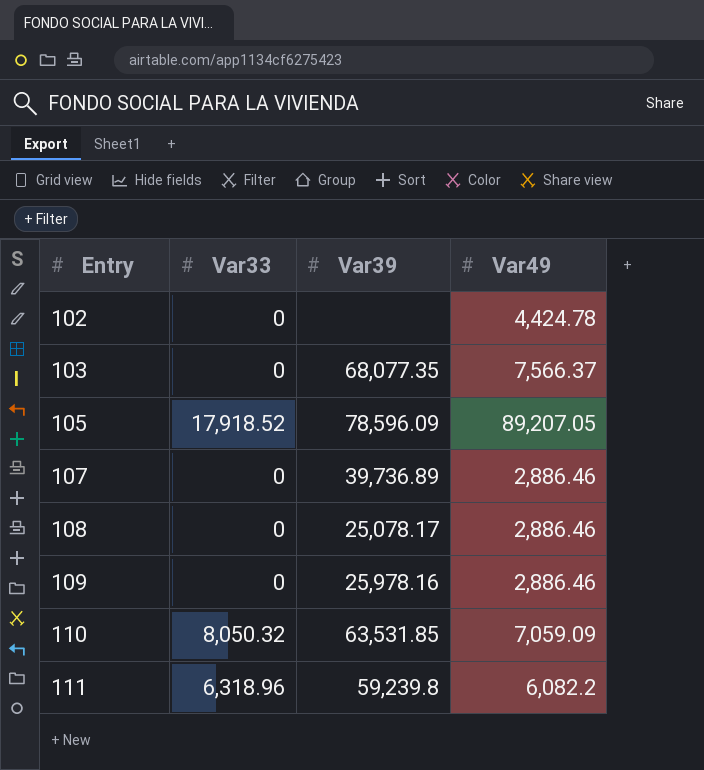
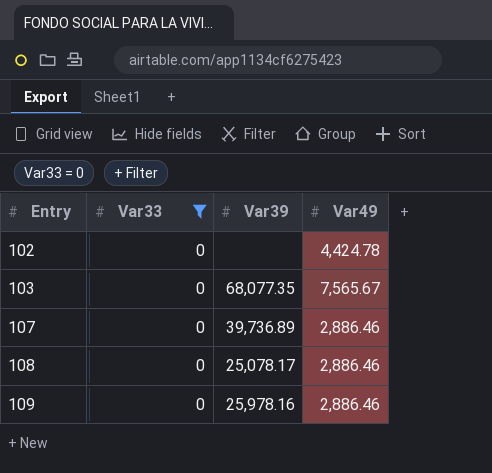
filter: none -> Var33 = 0
103 | Var49: 7,566.37 -> 7,565.67

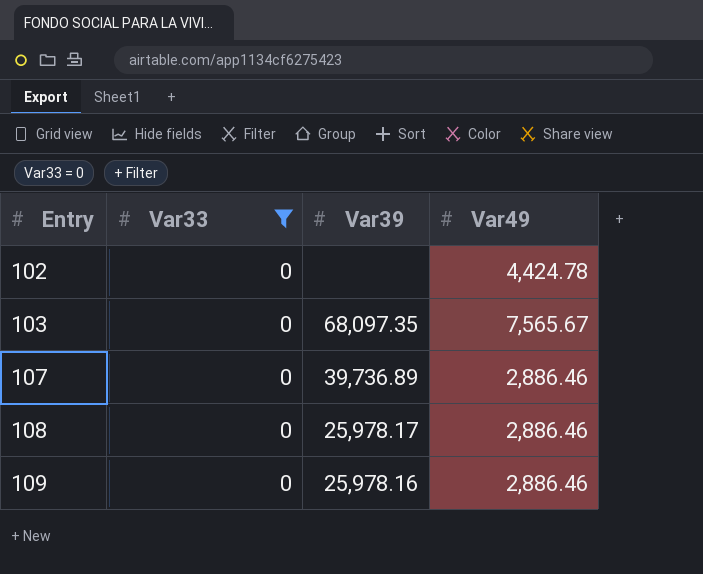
103 | Var39: 68,077.35 -> 68,097.35
108 | Var39: 25,078.17 -> 25,978.17

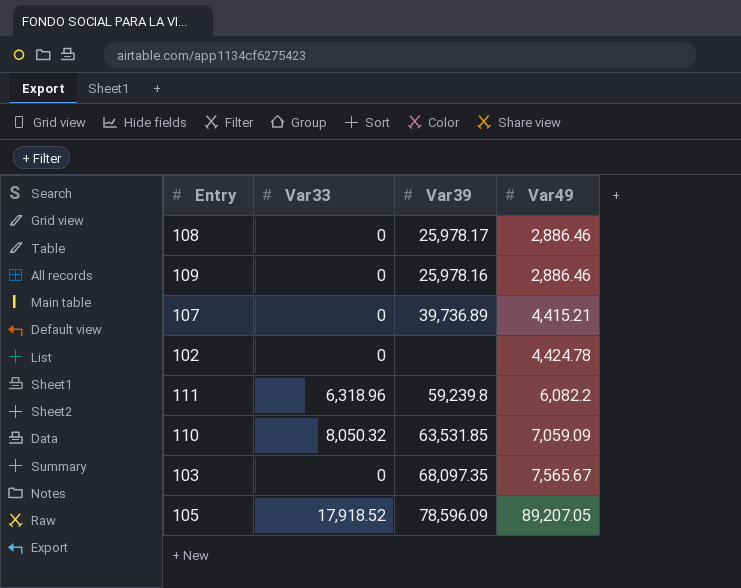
filter: Var33 = 0 -> none
row order: Entry ascending -> Var49 ascending
107 | Var49: 2,886.46 -> 4,415.21

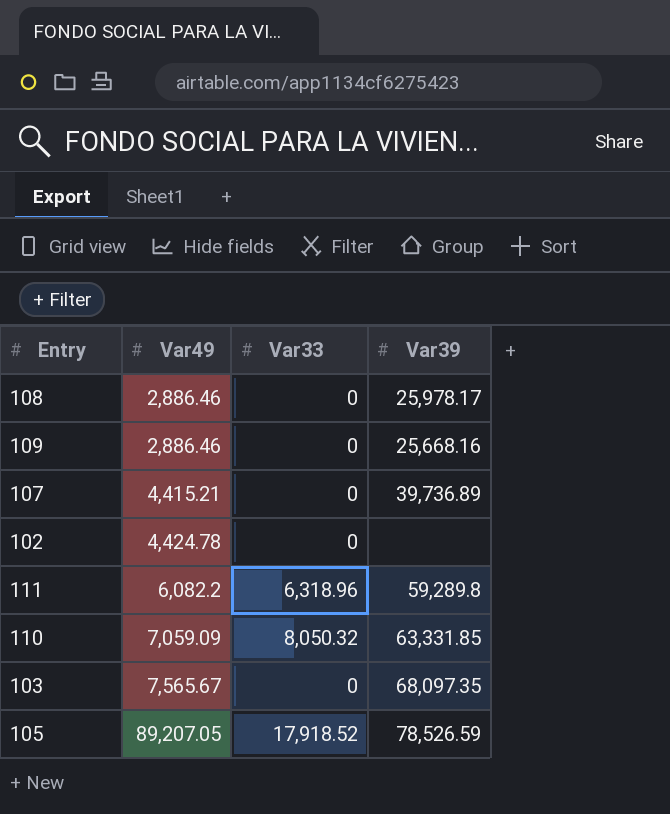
column Var49 | position: 4 -> 2
109 | Var39: 25,978.16 -> 25,668.16
111 | Var39: 59,239.8 -> 59,289.8
110 | Var39: 63,531.85 -> 63,331.85
105 | Var39: 78,596.09 -> 78,526.59

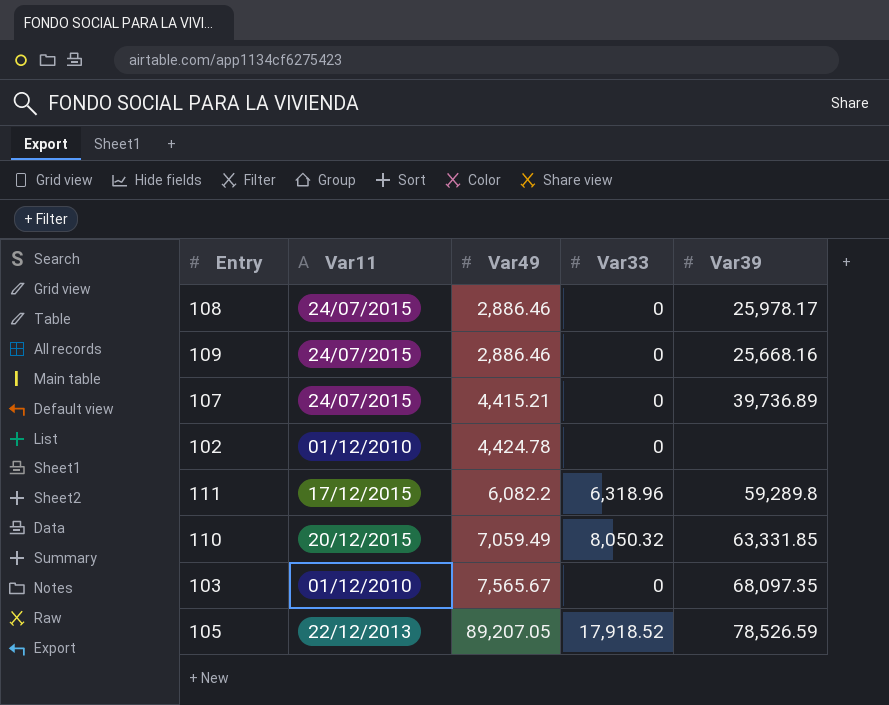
column Var11 | position: none -> 2
110 | Var49: 7,059.09 -> 7,059.49

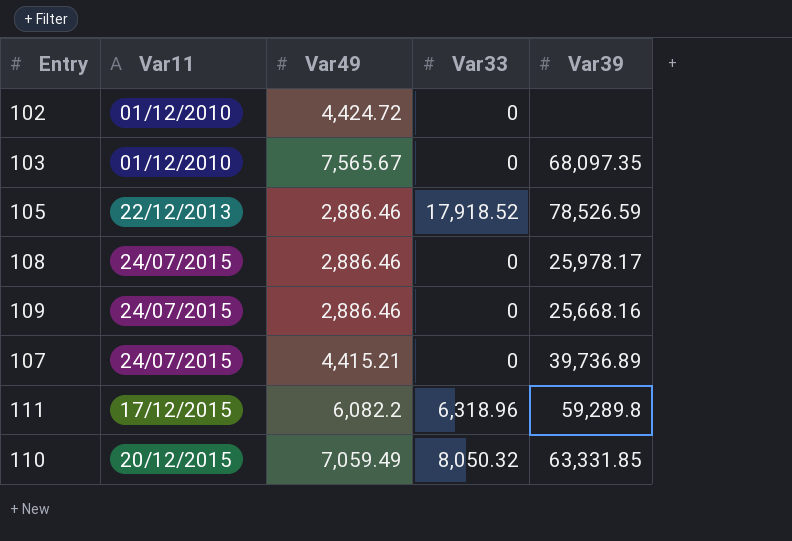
row order: Var49 ascending -> Var11 ascending
102 | Var49: 4,424.78 -> 4,424.72
105 | Var49: 89,207.05 -> 2,886.46

